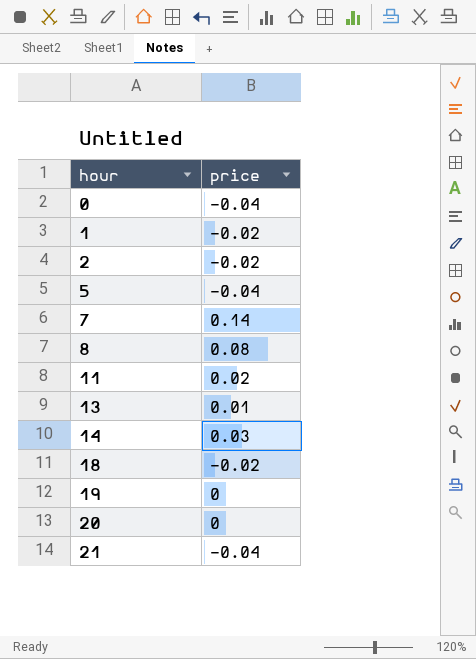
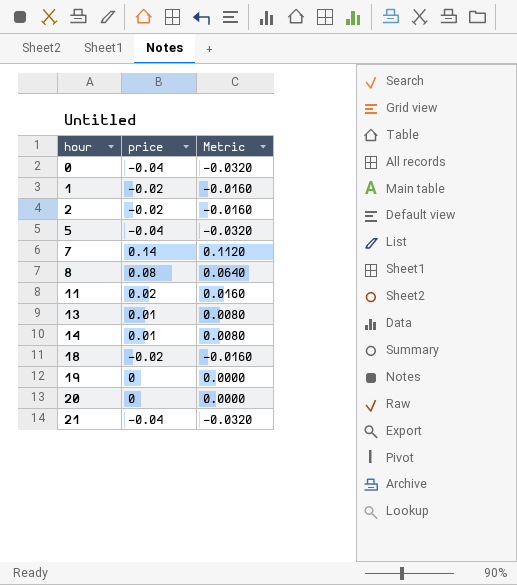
column Metric | formula: none -> [price] * 0.8
14 | price: 0.03 -> 0.01

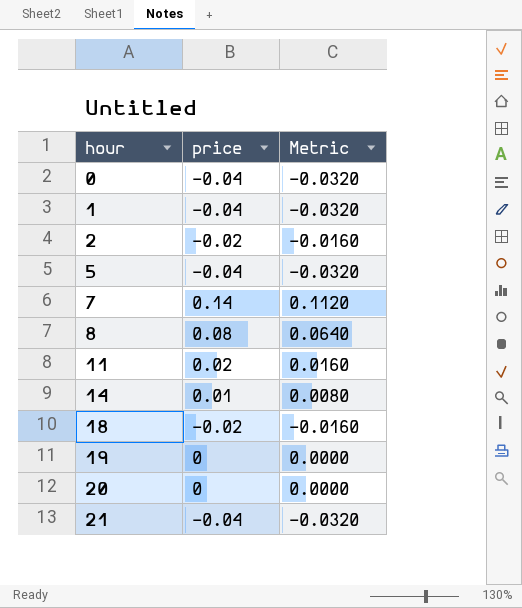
row 13: 0.01 | 0.0080 -> none
1 | price: -0.02 -> -0.04
1 | Metric: -0.0160 -> -0.0320

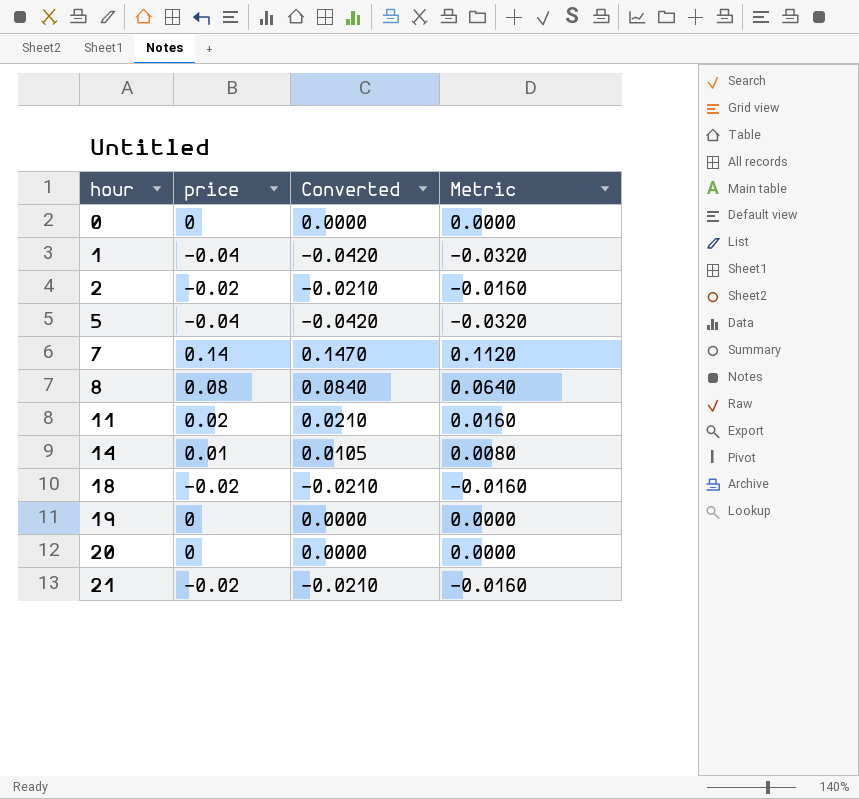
column Converted | formula: none -> [price] * 1.05
0 | price: -0.04 -> 0
0 | Metric: -0.0320 -> 0.0000
21 | price: -0.04 -> -0.02
21 | Metric: -0.0320 -> -0.0160

